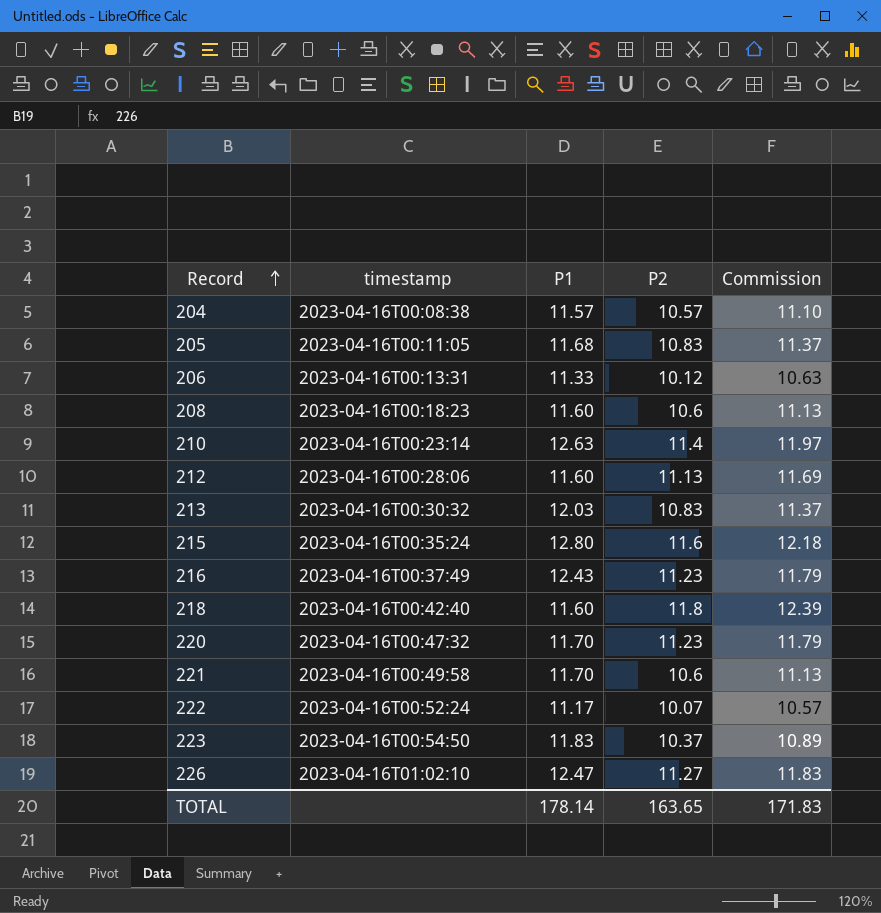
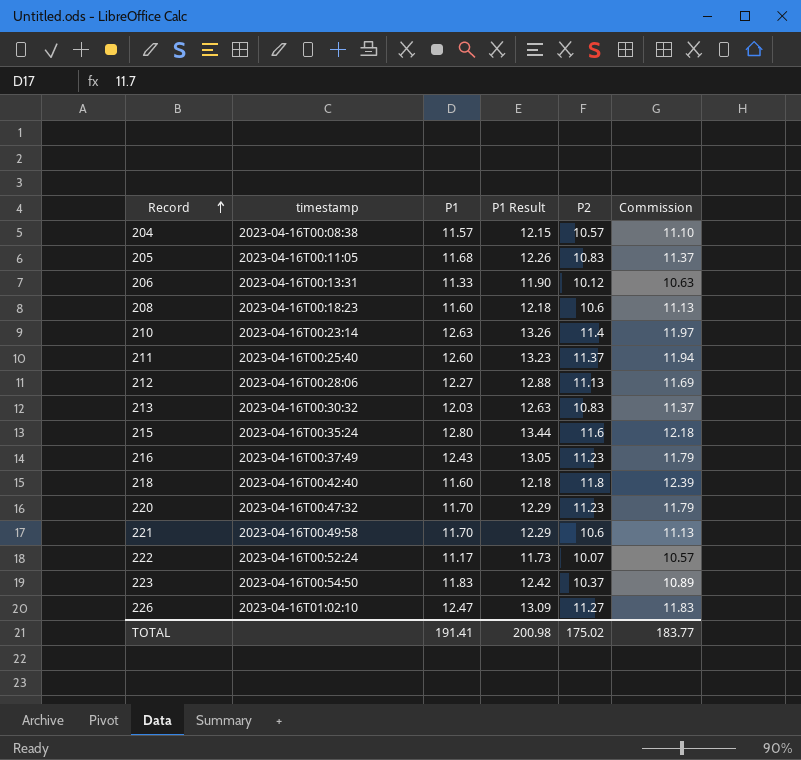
column P1 Result | formula: none -> [P1] * 1.05
row 211: none -> 2023-04-16T00:25:40 | 12.60 | 13.23 | 11.37 | 11.94
212 | P1: 11.60 -> 12.27
TOTAL | P1: 178.14 -> 191.41
TOTAL | P2: 163.65 -> 175.02
TOTAL | Commission: 171.83 -> 183.77

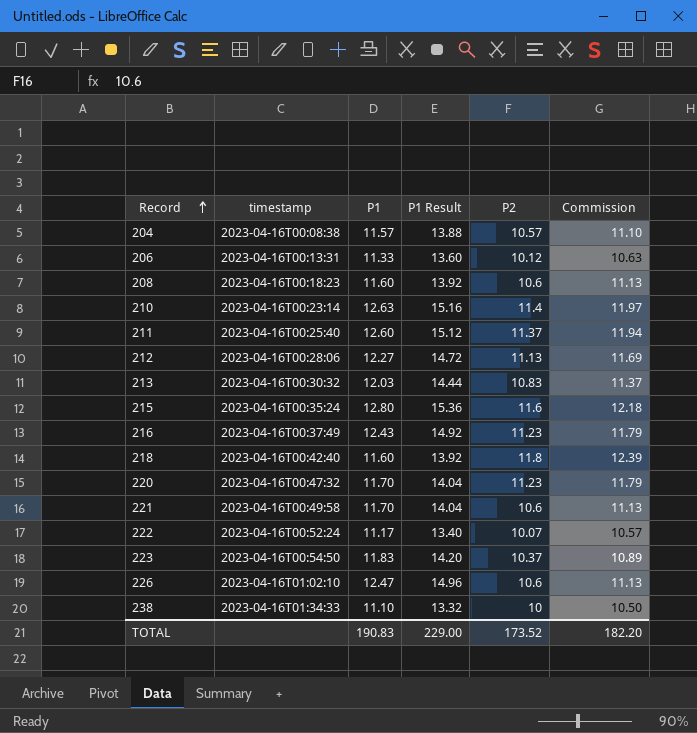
column P1 Result | formula: [P1] * 1.05 -> [P1] * 1.2
row 205: 2023-04-16T00:11:05 | 11.68 | 12.26 | 10.83 | 11.37 -> none
226 | P2: 11.27 -> 10.6
226 | Commission: 11.83 -> 11.13
row 238: none -> 2023-04-16T01:34:33 | 11.10 | 13.32 | 10 | 10.50
TOTAL | P1: 191.41 -> 190.83
TOTAL | P1 Result: 200.98 -> 229.00
TOTAL | P2: 175.02 -> 173.52
TOTAL | Commission: 183.77 -> 182.20

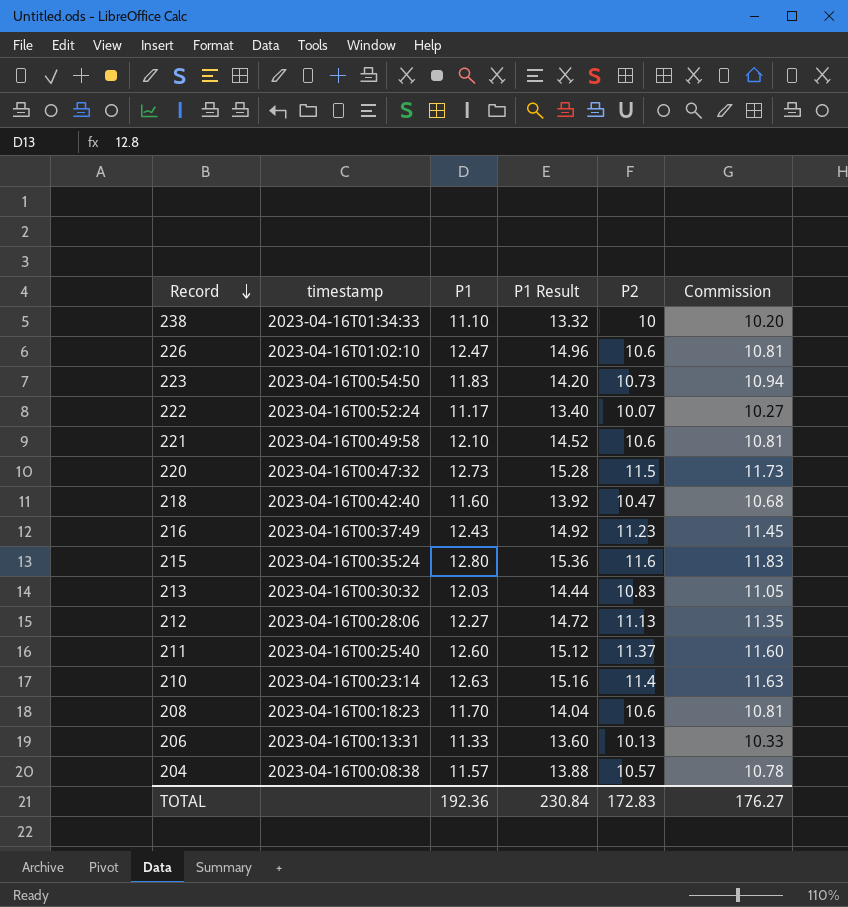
row order: Record ascending -> Record descending
column Commission | formula: [P2] * 1.05 -> [P2] * 1.02
223 | P2: 10.37 -> 10.73
221 | P1: 11.70 -> 12.10
221 | P1 Result: 14.04 -> 14.52
220 | P1: 11.70 -> 12.73
220 | P1 Result: 14.04 -> 15.28
220 | P2: 11.23 -> 11.5
218 | P2: 11.8 -> 10.47
208 | P1: 11.60 -> 11.70
208 | P1 Result: 13.92 -> 14.04
206 | P2: 10.12 -> 10.13
TOTAL | P1: 190.83 -> 192.36
TOTAL | P1 Result: 229.00 -> 230.84
TOTAL | P2: 173.52 -> 172.83
TOTAL | Commission: 182.20 -> 176.27

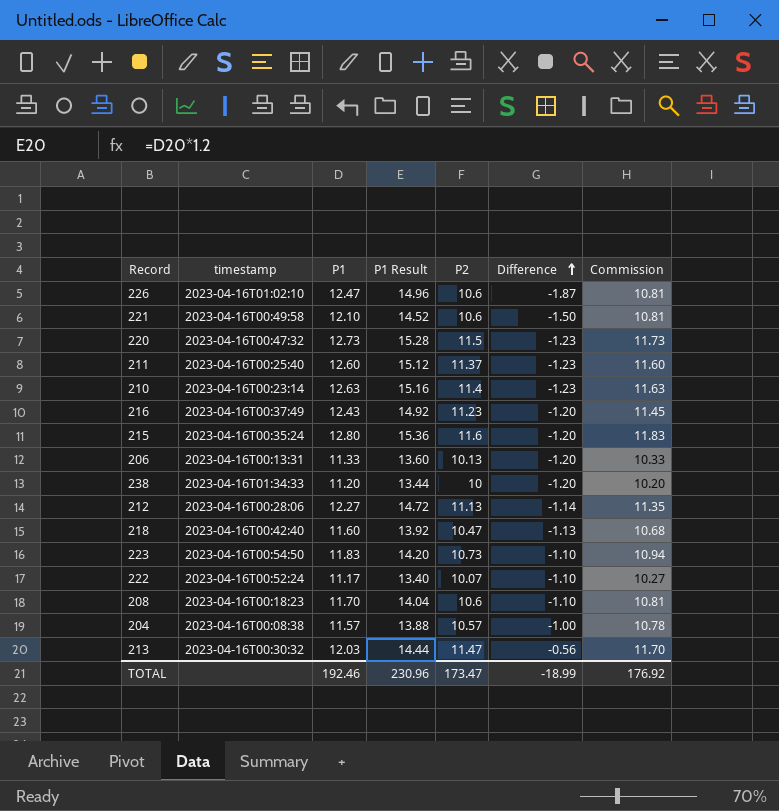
row order: Record descending -> Difference ascending
column Difference | formula: none -> [P2] - [P1]
238 | P1: 11.10 -> 11.20
238 | P1 Result: 13.32 -> 13.44
213 | P2: 10.83 -> 11.47
213 | Commission: 11.05 -> 11.70
TOTAL | P1: 192.36 -> 192.46
TOTAL | P1 Result: 230.84 -> 230.96
TOTAL | P2: 172.83 -> 173.47
TOTAL | Commission: 176.27 -> 176.92

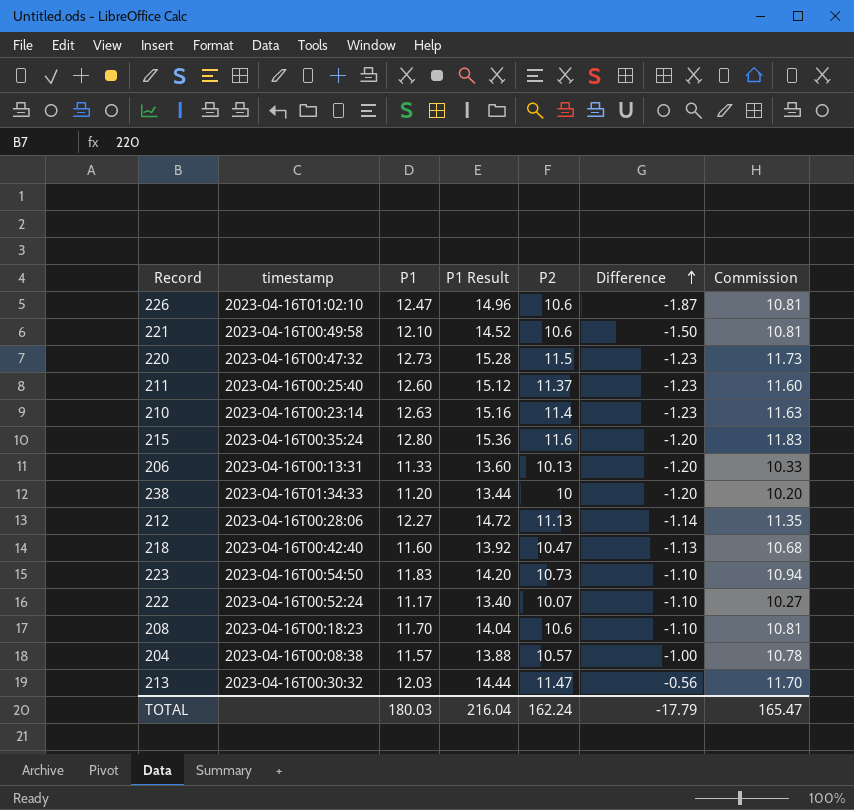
row 216: 2023-04-16T00:37:49 | 12.43 | 14.92 | 11.23 | -1.20 | 11.45 -> none
TOTAL | P1: 192.46 -> 180.03
TOTAL | P1 Result: 230.96 -> 216.04
TOTAL | P2: 173.47 -> 162.24
TOTAL | Difference: -18.99 -> -17.79
TOTAL | Commission: 176.92 -> 165.47

